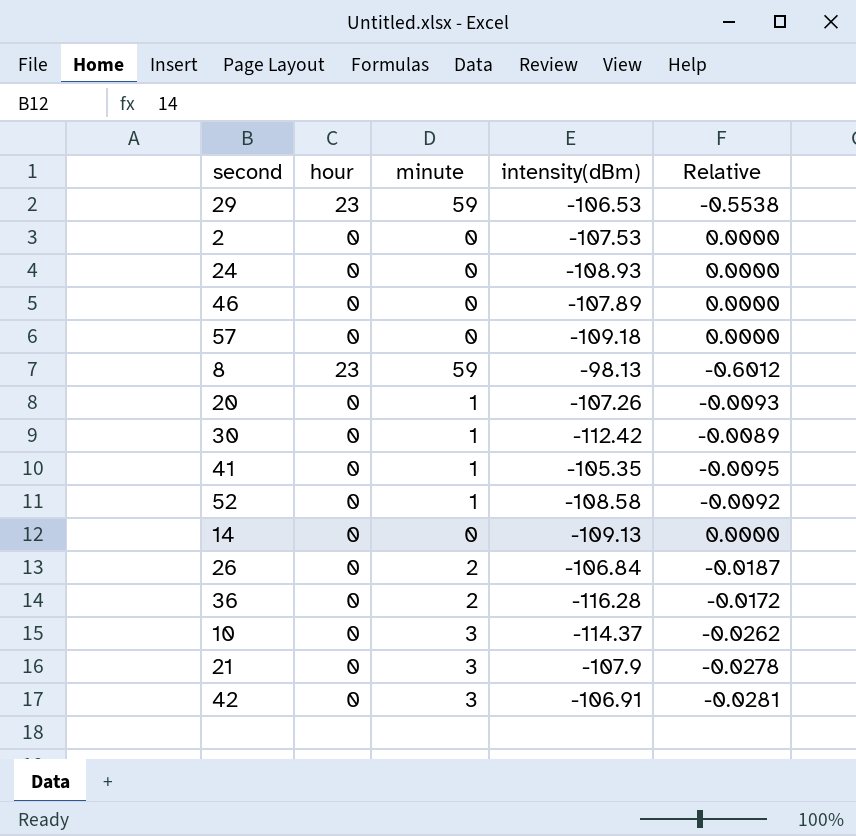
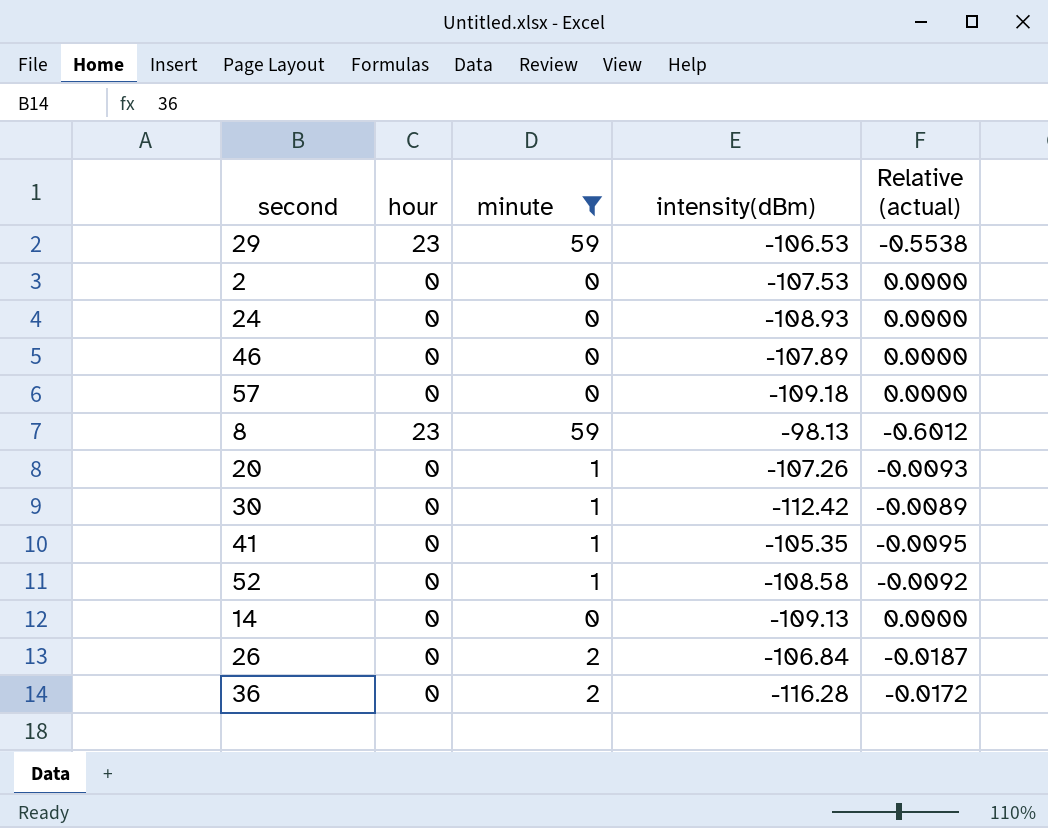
filter: none -> minute != 3
column name: Relative -> Relative (actual)

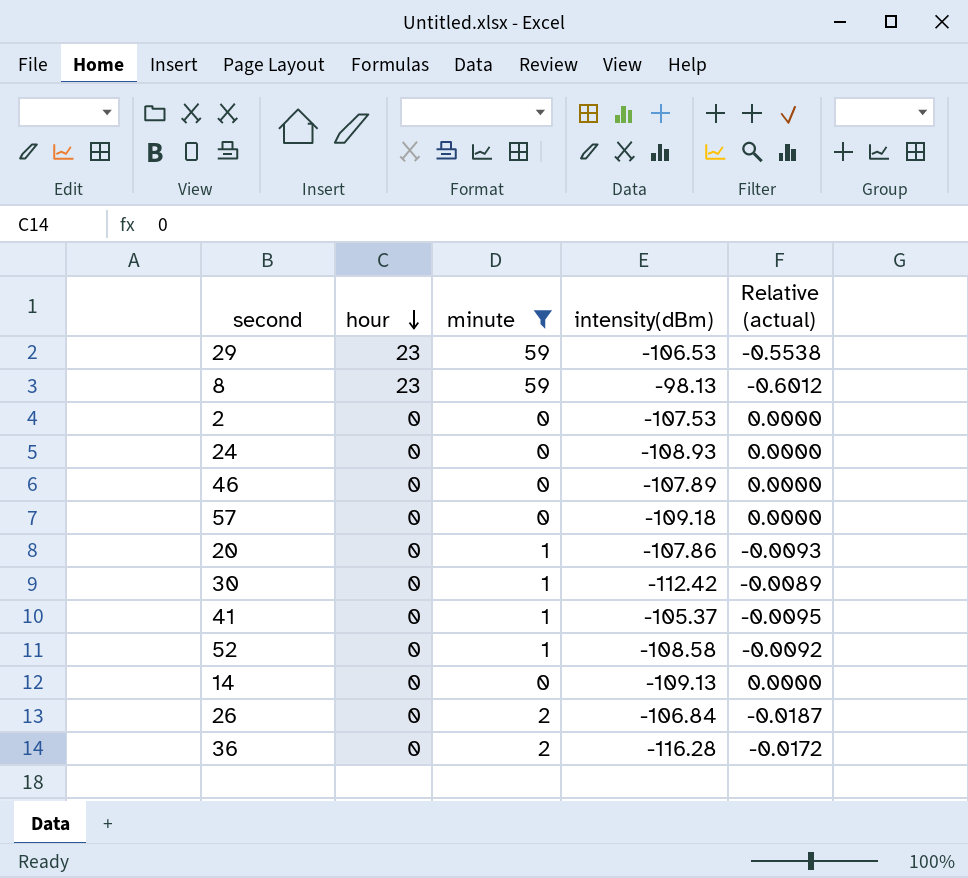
row order: none -> hour descending
20 | intensity(dBm): -107.26 -> -107.86
41 | intensity(dBm): -105.35 -> -105.37

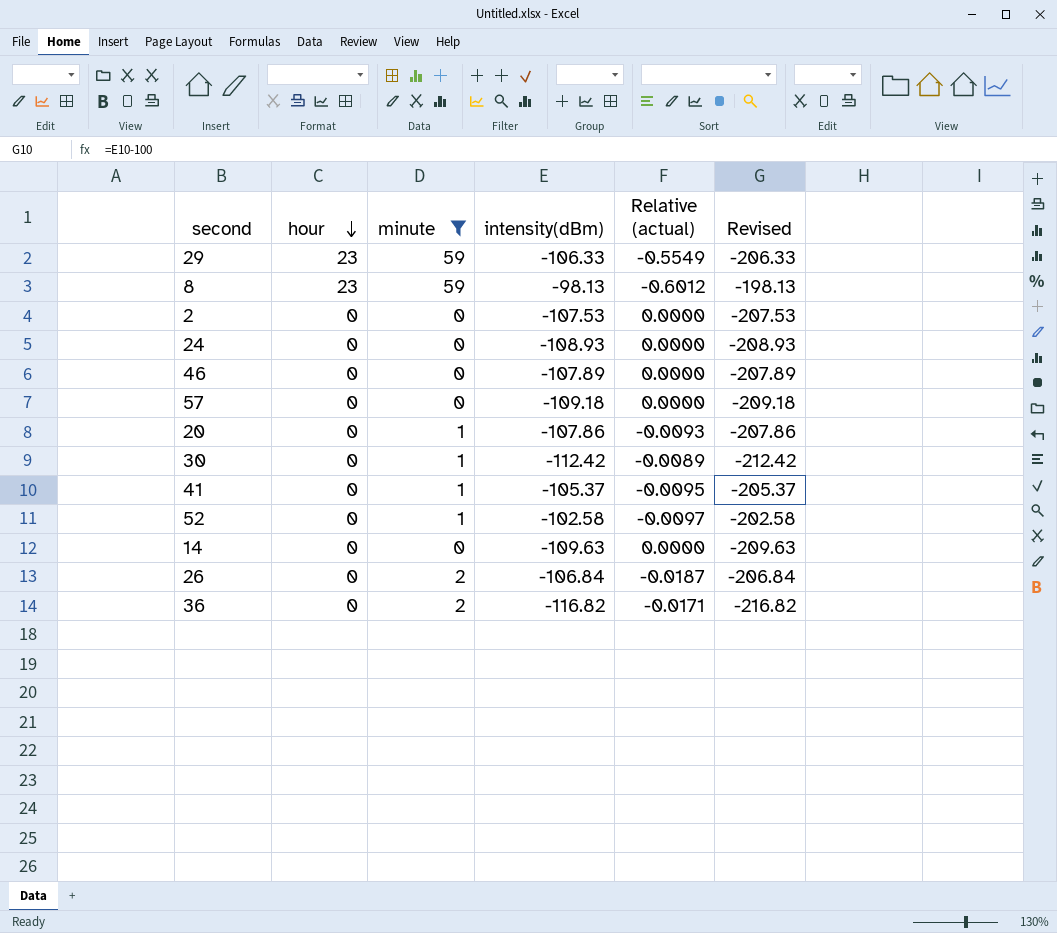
column Revised | formula: none -> [intensity(dBm)] - 100
29 | intensity(dBm): -106.53 -> -106.33
29 | Relative (actual): -0.5538 -> -0.5549
52 | intensity(dBm): -108.58 -> -102.58
52 | Relative (actual): -0.0092 -> -0.0097
14 | intensity(dBm): -109.13 -> -109.63
36 | intensity(dBm): -116.28 -> -116.82
36 | Relative (actual): -0.0172 -> -0.0171

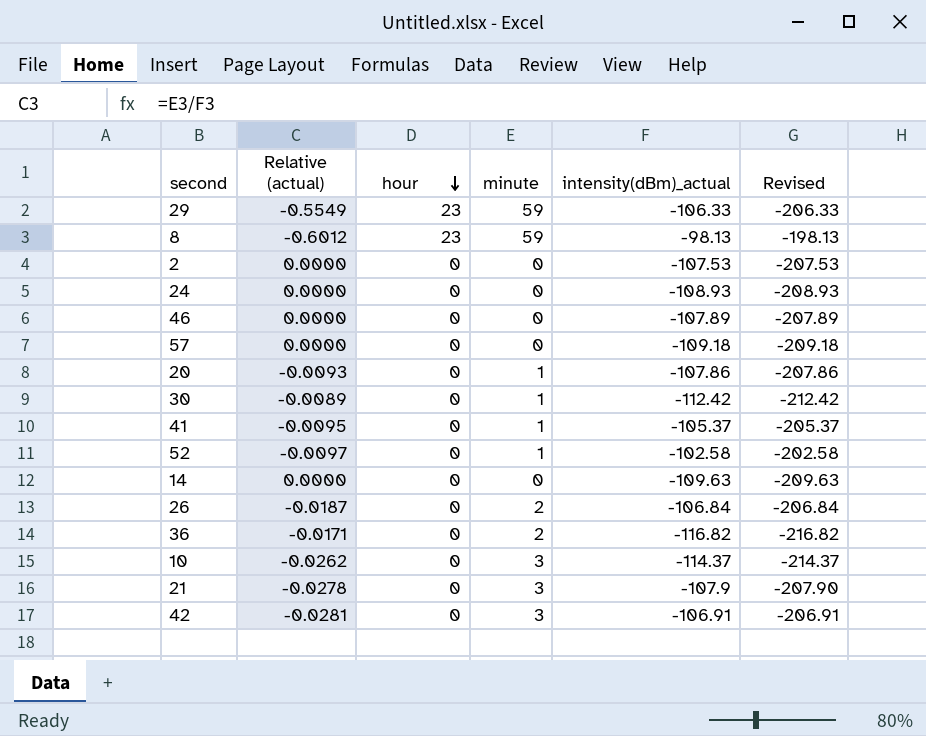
filter: minute != 3 -> none
column Relative (actual) | position: 5 -> 2
column name: intensity(dBm) -> intensity(dBm)_actual

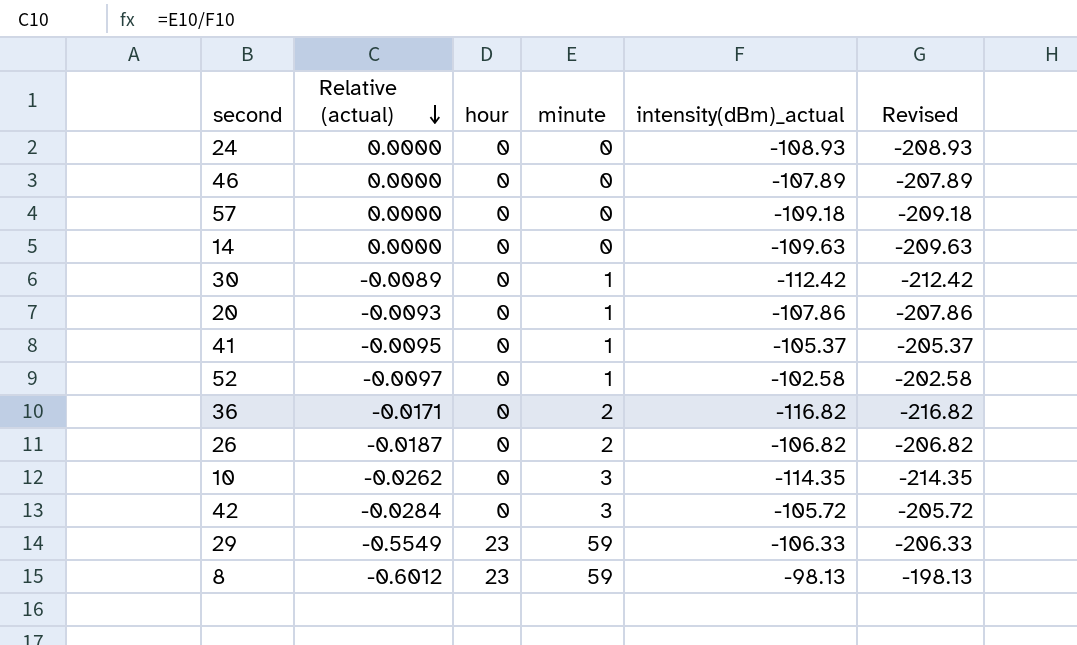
row order: hour descending -> Relative (actual) descending
row 2: 0.0000 | 0 | 0 | -107.53 | -207.53 -> none
row 21: -0.0278 | 0 | 3 | -107.9 | -207.90 -> none
26 | intensity(dBm)_actual: -106.84 -> -106.82
26 | Revised: -206.84 -> -206.82
10 | intensity(dBm)_actual: -114.37 -> -114.35
10 | Revised: -214.37 -> -214.35
42 | Relative (actual): -0.0281 -> -0.0284
42 | intensity(dBm)_actual: -106.91 -> -105.72
42 | Revised: -206.91 -> -205.72

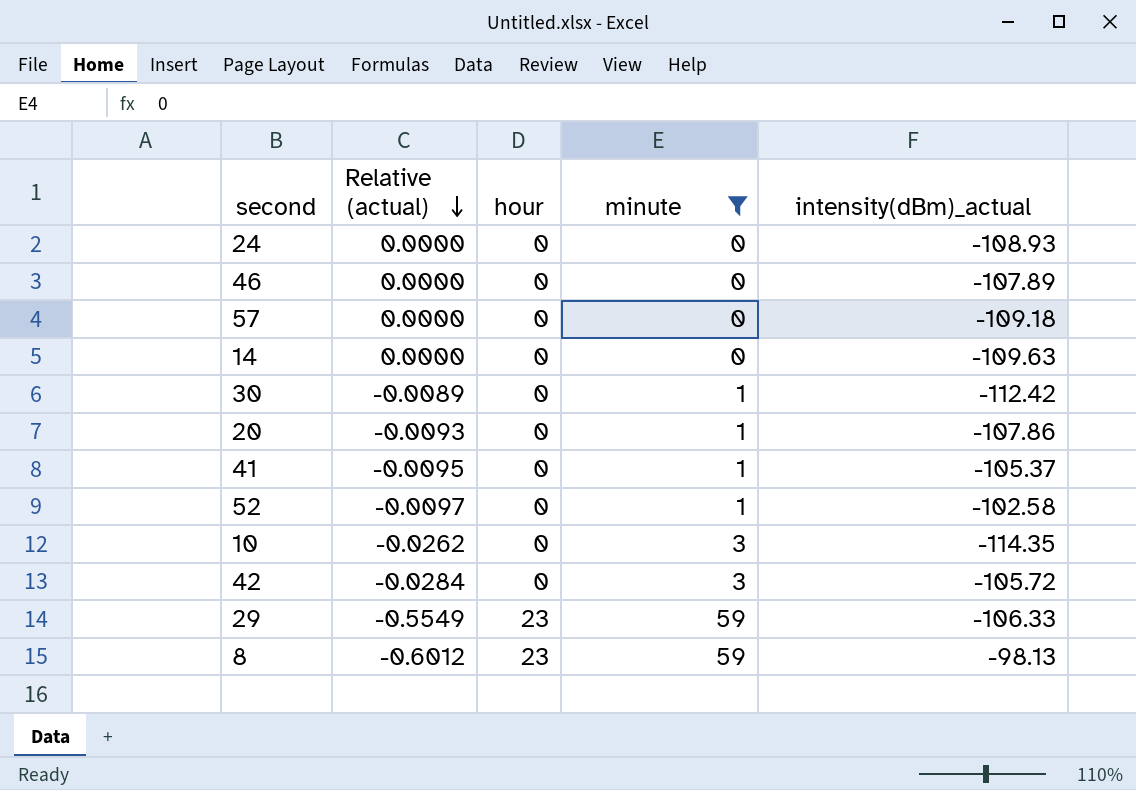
filter: none -> minute != 2
column Revised | formula: [intensity(dBm)_actual] - 100 -> none

